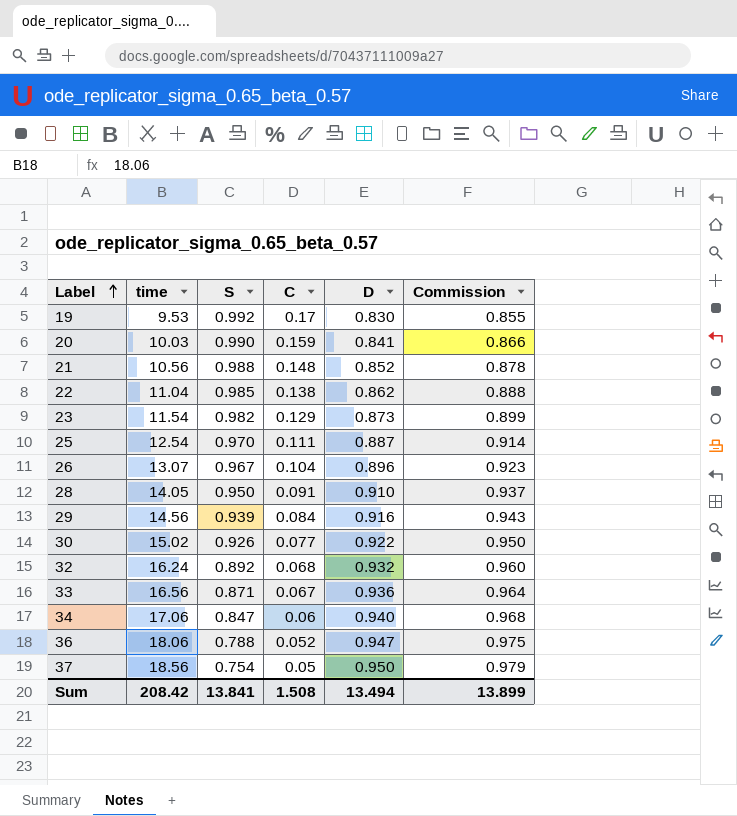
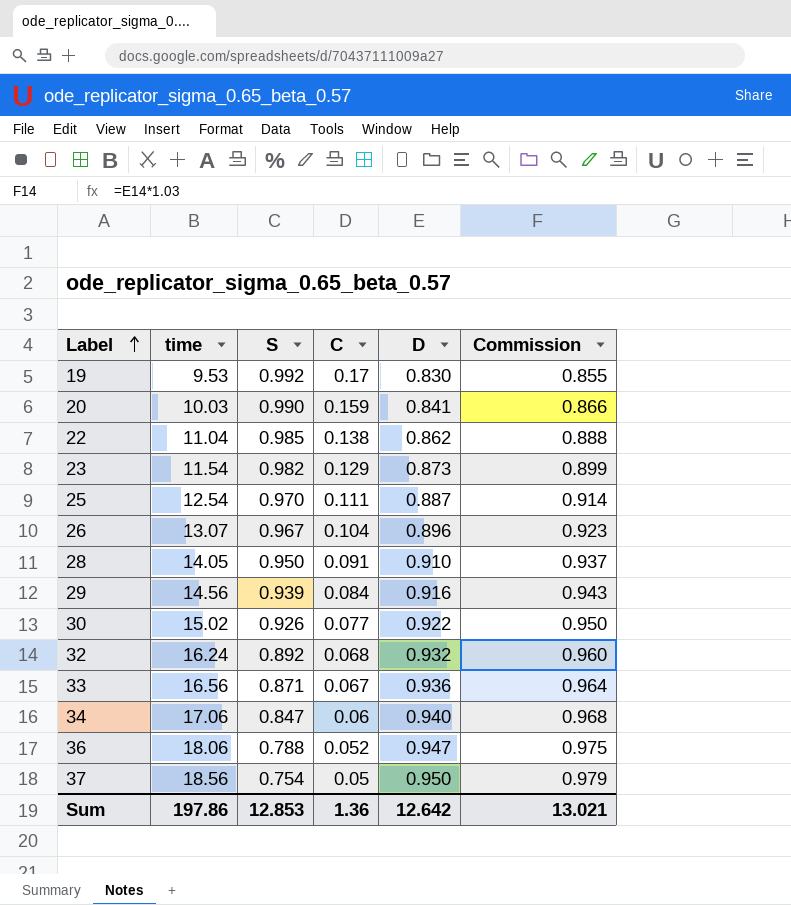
row 21: 10.56 | 0.988 | 0.148 | 0.852 | 0.878 -> none
Sum | time: 208.42 -> 197.86
Sum | S: 13.841 -> 12.853
Sum | C: 1.508 -> 1.36
Sum | D: 13.494 -> 12.642
Sum | Commission: 13.899 -> 13.021

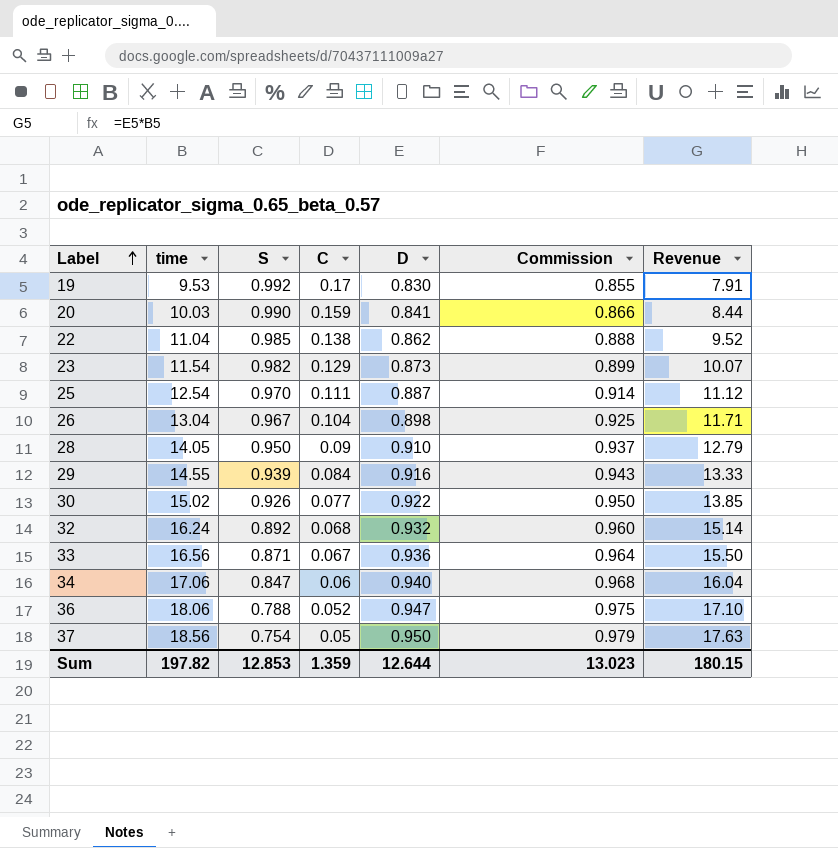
column Revenue | formula: none -> [time] * [D]
26 | time: 13.07 -> 13.04
26 | D: 0.896 -> 0.898
26 | Commission: 0.923 -> 0.925
28 | C: 0.091 -> 0.09
29 | time: 14.56 -> 14.55
Sum | time: 197.86 -> 197.82
Sum | C: 1.36 -> 1.359
Sum | D: 12.642 -> 12.644
Sum | Commission: 13.021 -> 13.023

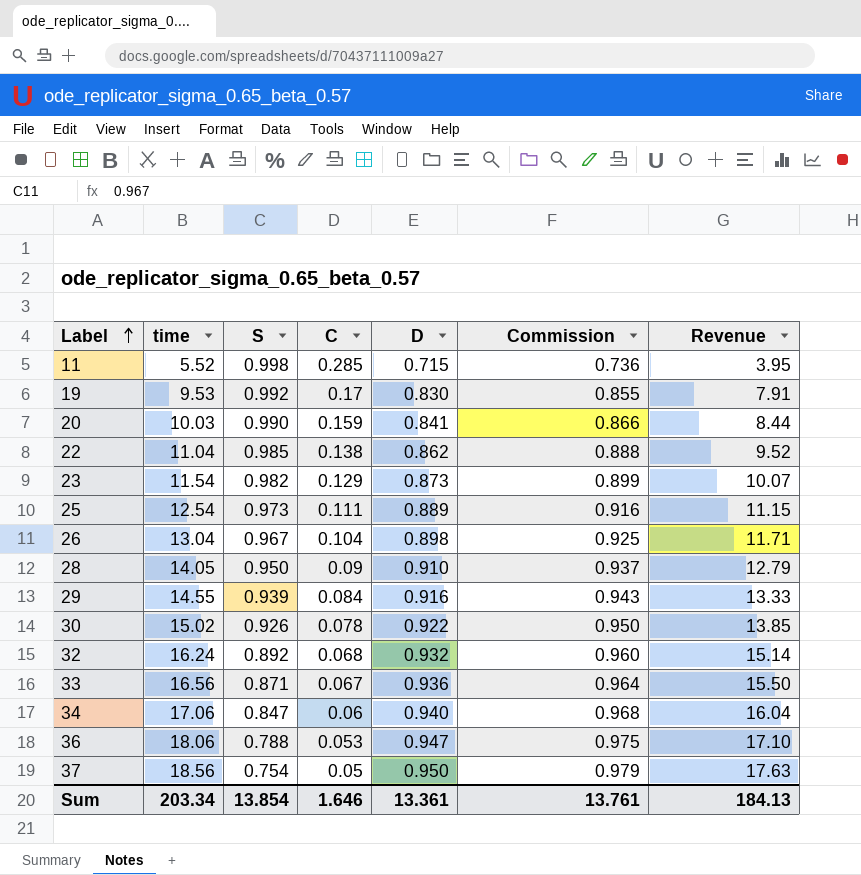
row 11: none -> 5.52 | 0.998 | 0.285 | 0.715 | 0.736 | 3.95
25 | S: 0.970 -> 0.973
25 | D: 0.887 -> 0.889
25 | Commission: 0.914 -> 0.916
25 | Revenue: 11.12 -> 11.15
30 | C: 0.077 -> 0.078
36 | C: 0.052 -> 0.053
Sum | time: 197.82 -> 203.34
Sum | S: 12.853 -> 13.854
Sum | C: 1.359 -> 1.646
Sum | D: 12.644 -> 13.361
Sum | Commission: 13.023 -> 13.761
Sum | Revenue: 180.15 -> 184.13

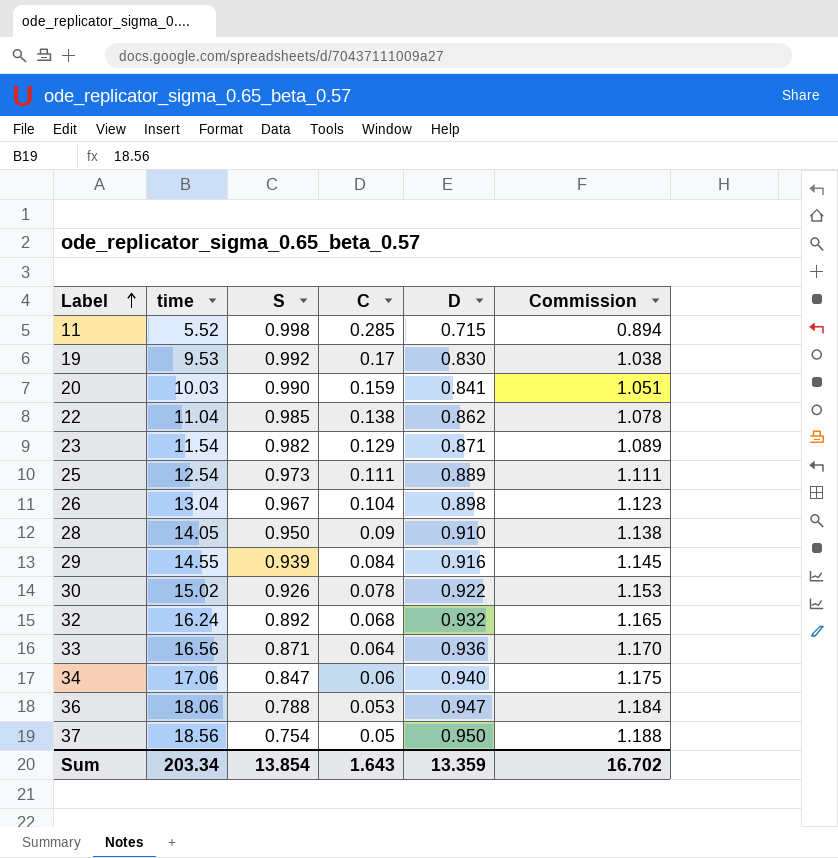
column Revenue | formula: [time] * [D] -> none
column Commission | formula: [D] * 1.03 -> [D] * 1.25
23 | D: 0.873 -> 0.871
33 | C: 0.067 -> 0.064
Sum | C: 1.646 -> 1.643
Sum | D: 13.361 -> 13.359
Sum | Commission: 13.761 -> 16.702

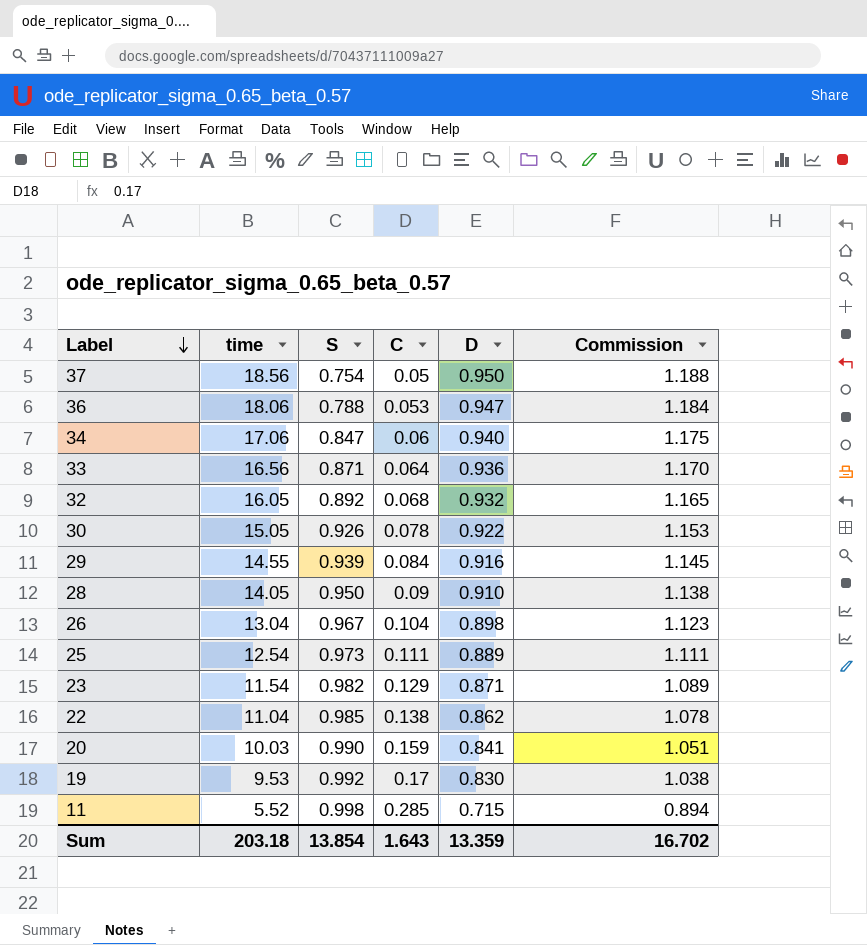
row order: Label ascending -> Label descending
32 | time: 16.24 -> 16.05
30 | time: 15.02 -> 15.05
Sum | time: 203.34 -> 203.18

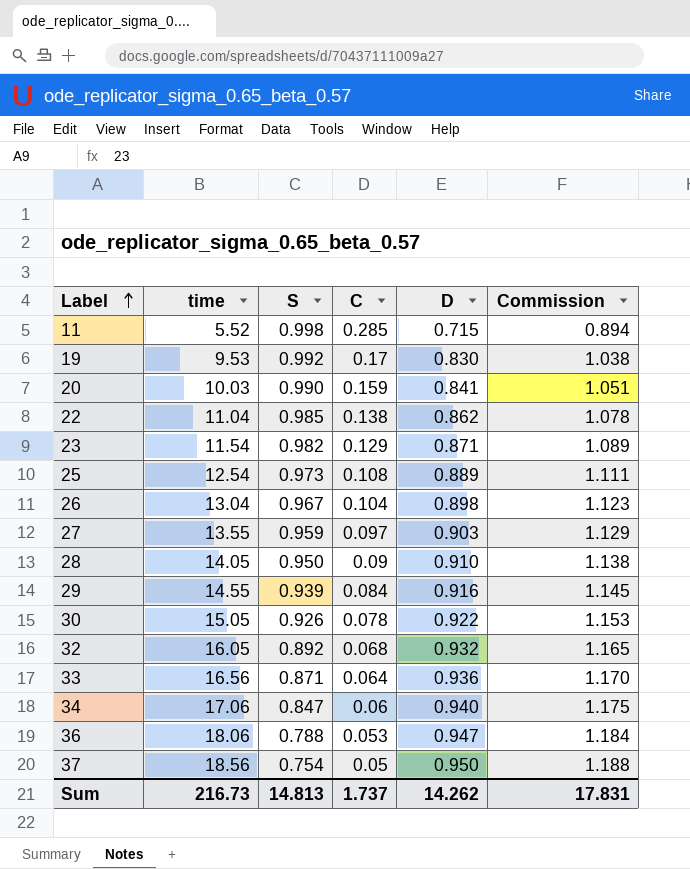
row order: Label descending -> Label ascending
25 | C: 0.111 -> 0.108
row 27: none -> 13.55 | 0.959 | 0.097 | 0.903 | 1.129
Sum | time: 203.18 -> 216.73
Sum | S: 13.854 -> 14.813
Sum | C: 1.643 -> 1.737
Sum | D: 13.359 -> 14.262
Sum | Commission: 16.702 -> 17.831

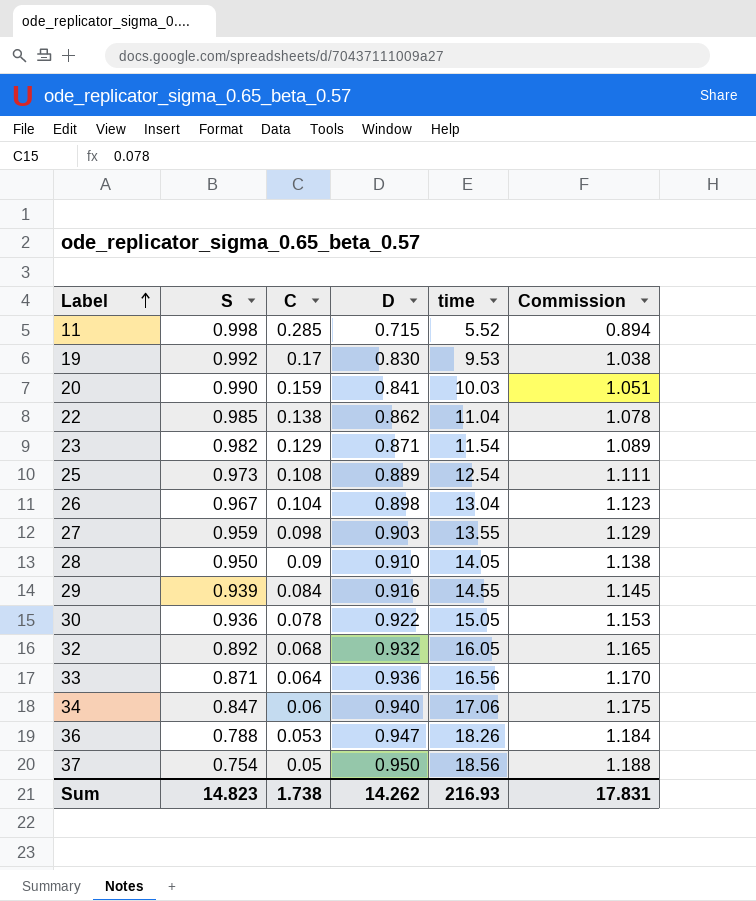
column time | position: 2 -> 5
27 | C: 0.097 -> 0.098
30 | S: 0.926 -> 0.936
36 | time: 18.06 -> 18.26
Sum | S: 14.813 -> 14.823
Sum | C: 1.737 -> 1.738
Sum | time: 216.73 -> 216.93

